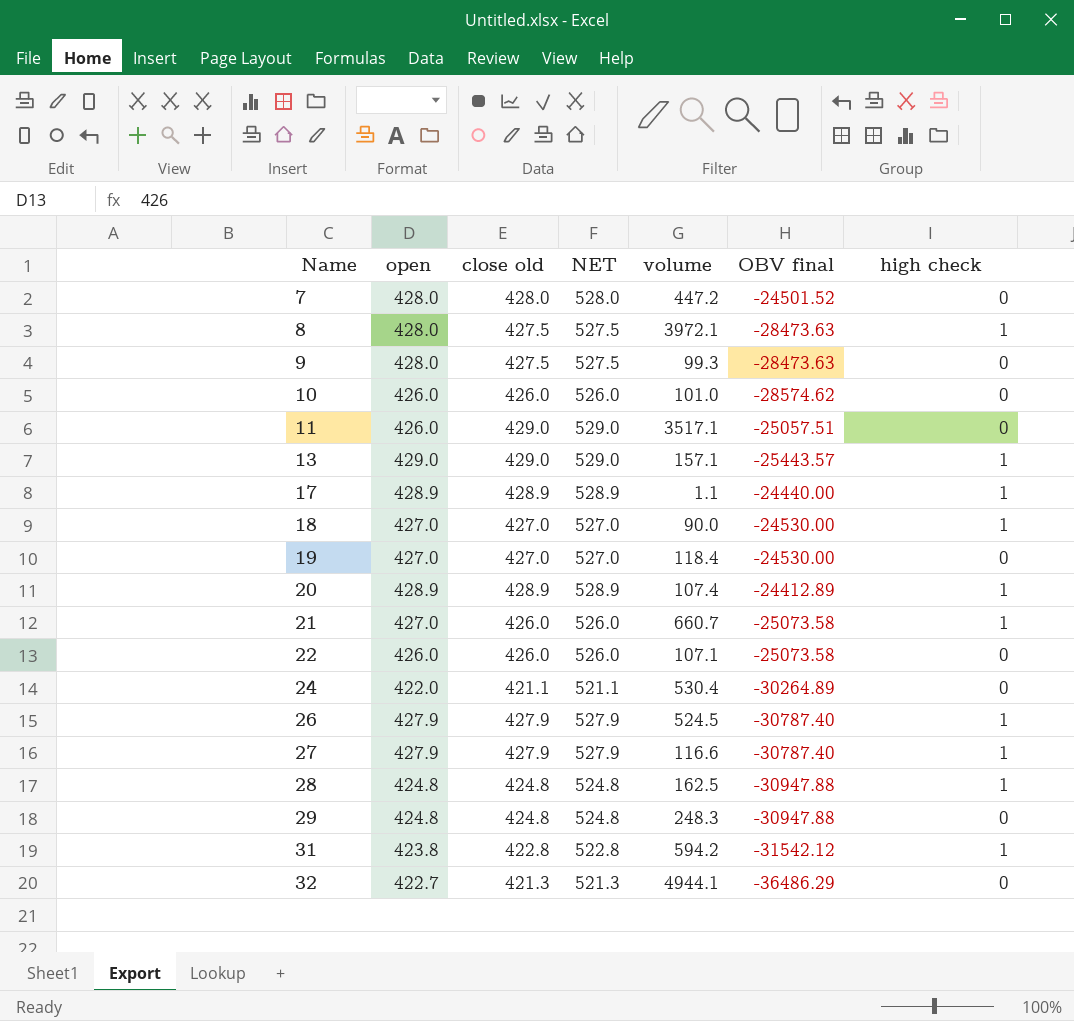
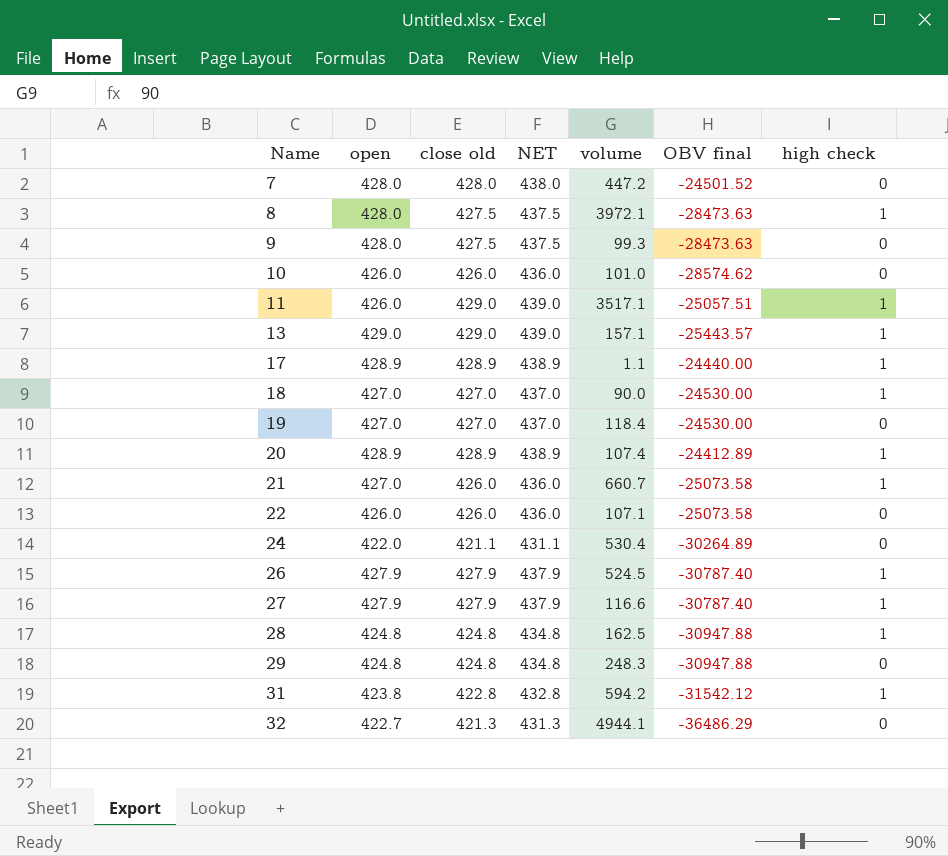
column NET | formula: [close old] + 100 -> [close old] + 10
11 | high check: 0 -> 1

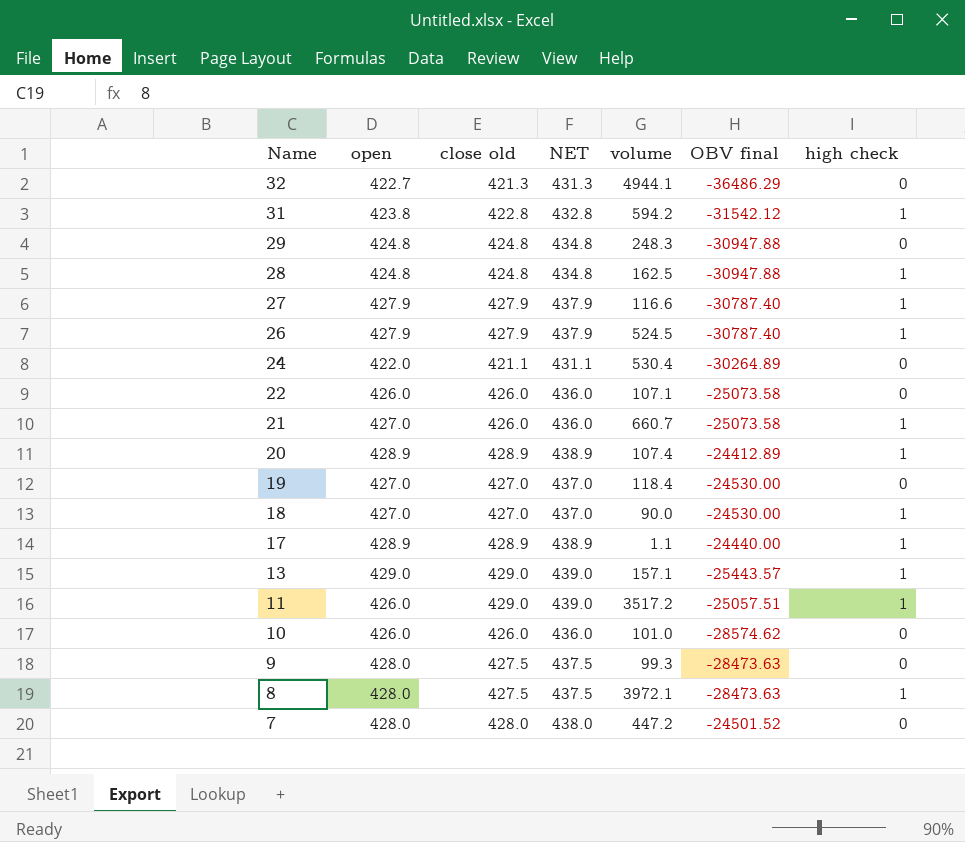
row order: Name ascending -> Name descending
11 | volume: 3517.1 -> 3517.2

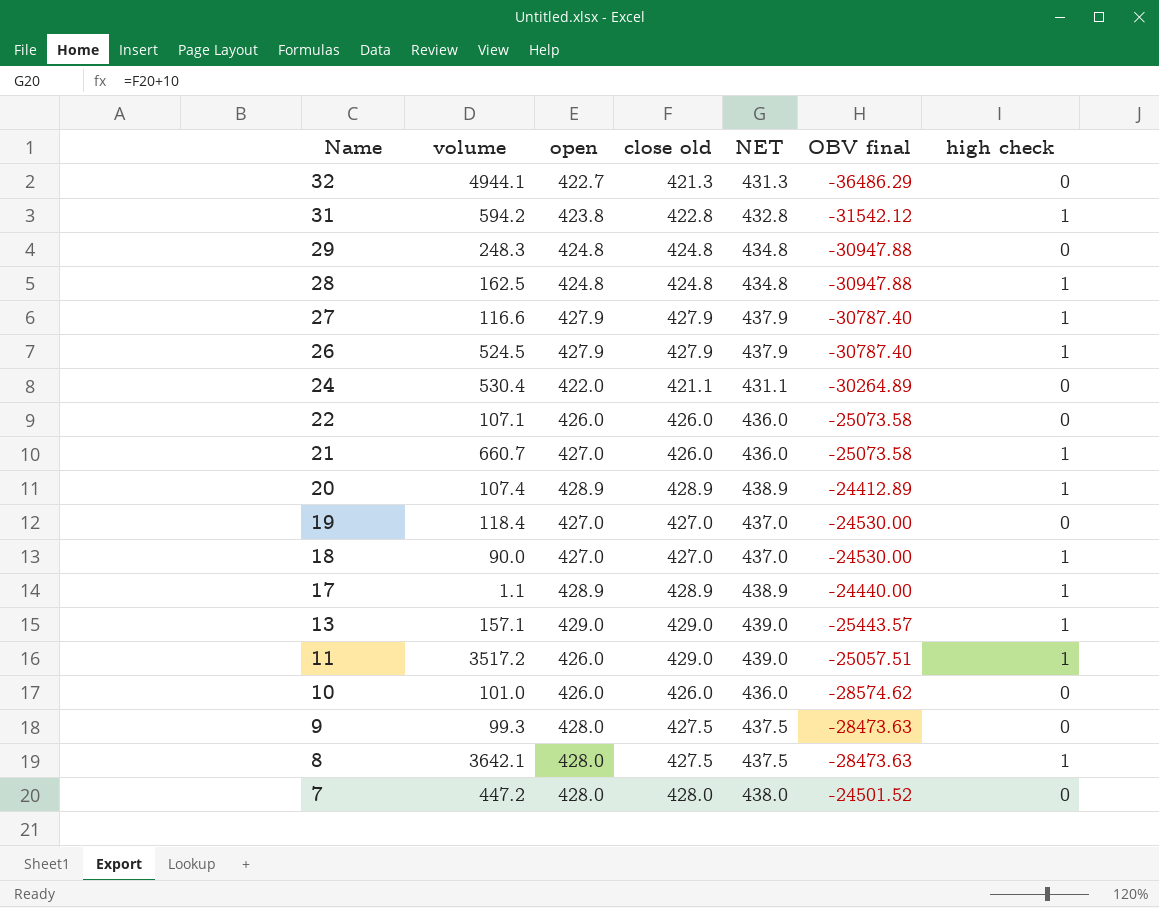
column volume | position: 5 -> 2
8 | volume: 3972.1 -> 3642.1

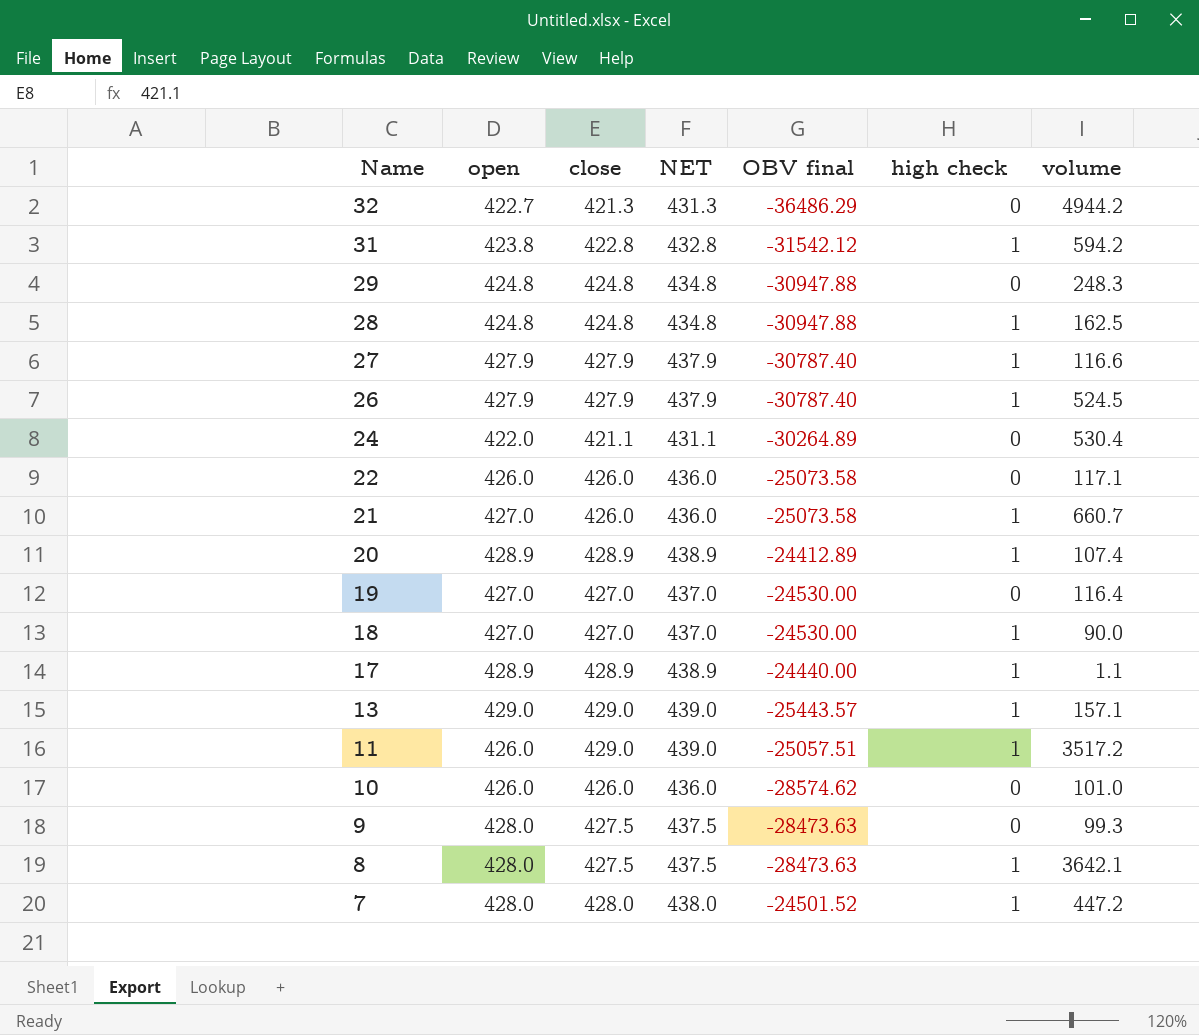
column name: close old -> close
column volume | position: 2 -> 7
32 | volume: 4944.1 -> 4944.2
22 | volume: 107.1 -> 117.1
19 | volume: 118.4 -> 116.4
7 | high check: 0 -> 1

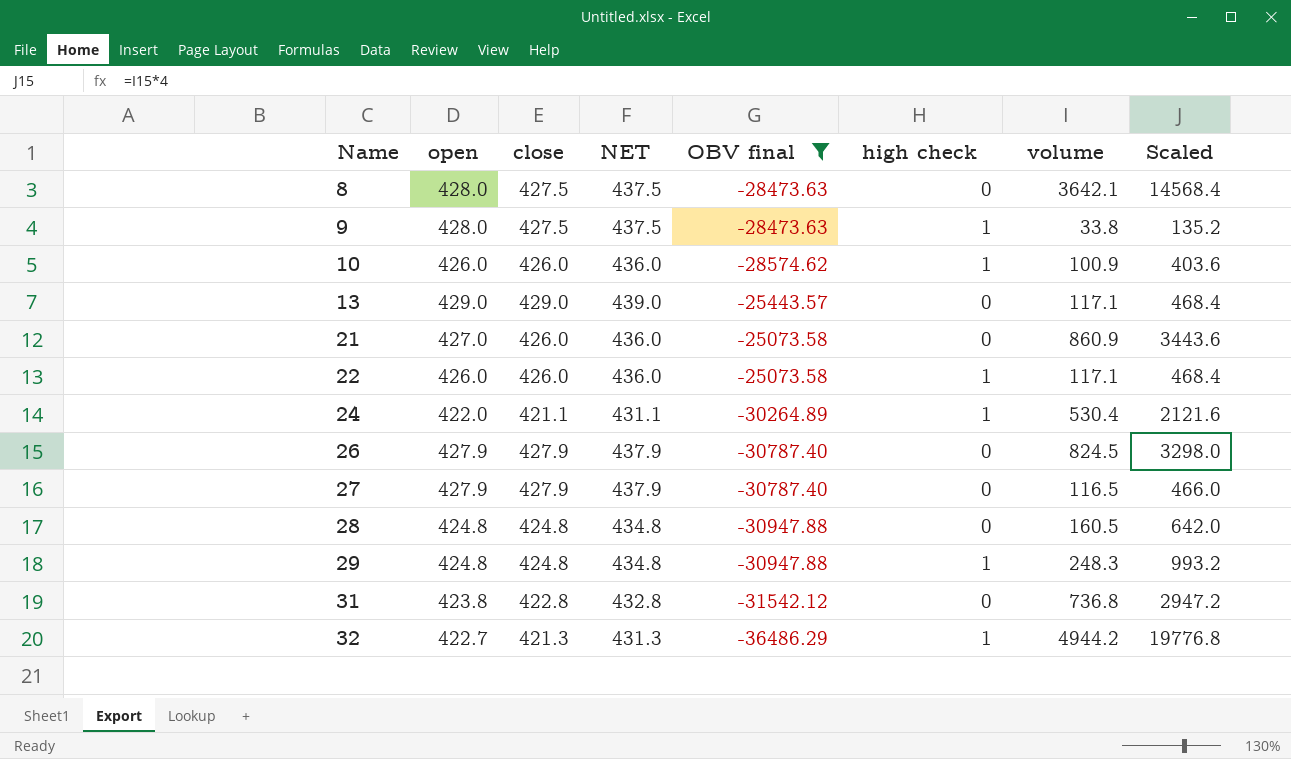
filter: none -> OBV final <= -25073.58
row order: Name descending -> Name ascending
column Scaled | formula: none -> [volume] * 4
8 | high check: 1 -> 0
9 | high check: 0 -> 1
9 | volume: 99.3 -> 33.8
10 | high check: 0 -> 1
10 | volume: 101.0 -> 100.9
13 | high check: 1 -> 0
13 | volume: 157.1 -> 117.1
21 | high check: 1 -> 0
21 | volume: 660.7 -> 860.9
22 | high check: 0 -> 1
24 | high check: 0 -> 1
26 | high check: 1 -> 0
26 | volume: 524.5 -> 824.5
27 | high check: 1 -> 0
27 | volume: 116.6 -> 116.5
28 | high check: 1 -> 0
28 | volume: 162.5 -> 160.5
29 | high check: 0 -> 1
31 | high check: 1 -> 0
31 | volume: 594.2 -> 736.8
32 | high check: 0 -> 1

